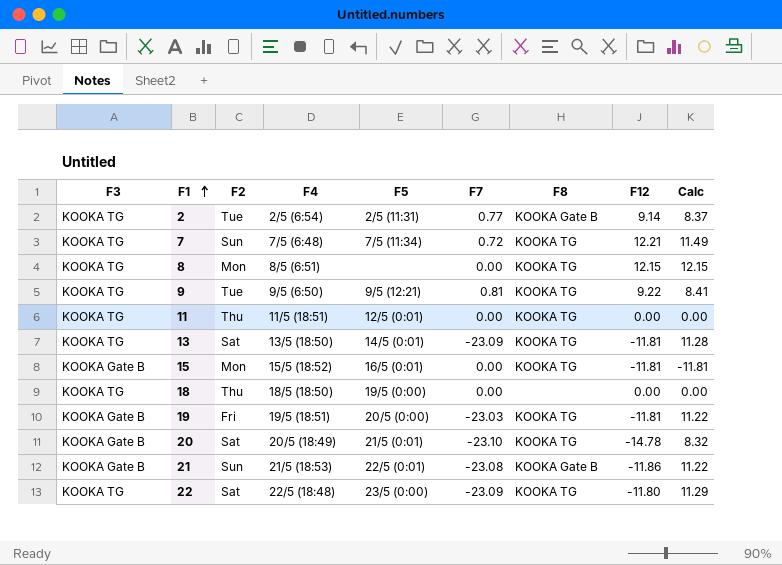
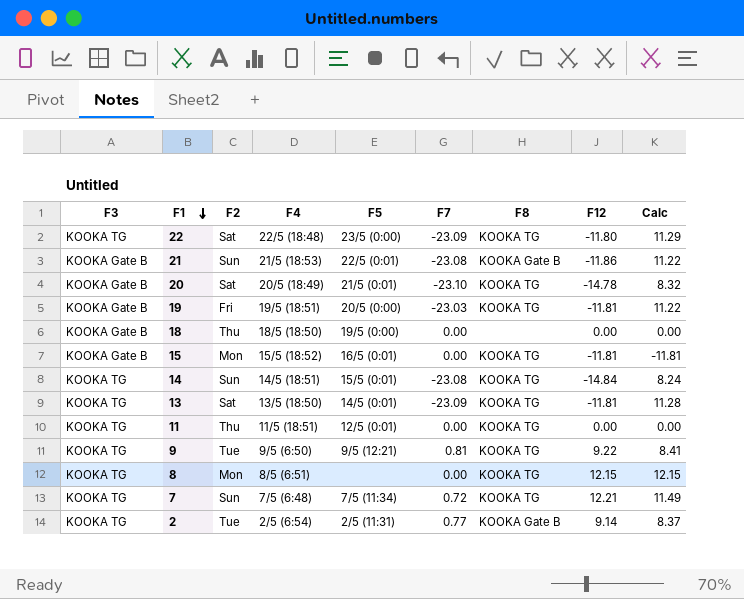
row order: F1 ascending -> F1 descending
18 | F3: KOOKA TG -> KOOKA Gate B
row 14: none -> KOOKA TG | Sun | 14/5 (18:51) | 15/5 (0:01) | -23.08 | KOOKA TG | -14.84 | 8.24

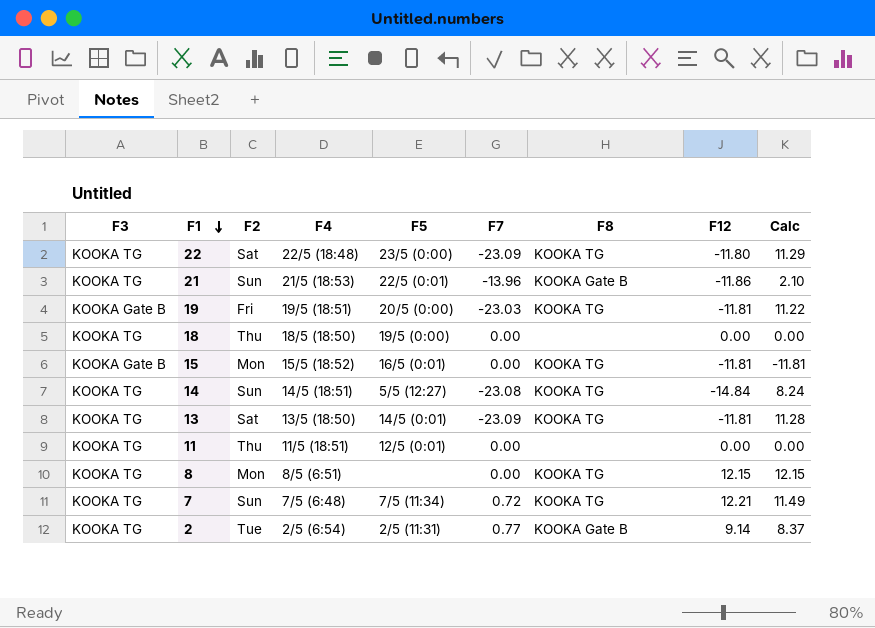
row 20: KOOKA Gate B | Sat | 20/5 (18:49) | 21/5 (0:01) | -23.10 | KOOKA TG | -14.78 | 8.32 -> none
row 9: KOOKA TG | Tue | 9/5 (6:50) | 9/5 (12:21) | 0.81 | KOOKA TG | 9.22 | 8.41 -> none
21 | F3: KOOKA Gate B -> KOOKA TG
21 | F7: -23.08 -> -13.96
21 | Calc: 11.22 -> 2.10
18 | F3: KOOKA Gate B -> KOOKA TG
14 | F5: 15/5 (0:01) -> 5/5 (12:27)
11 | F8: KOOKA TG -> none

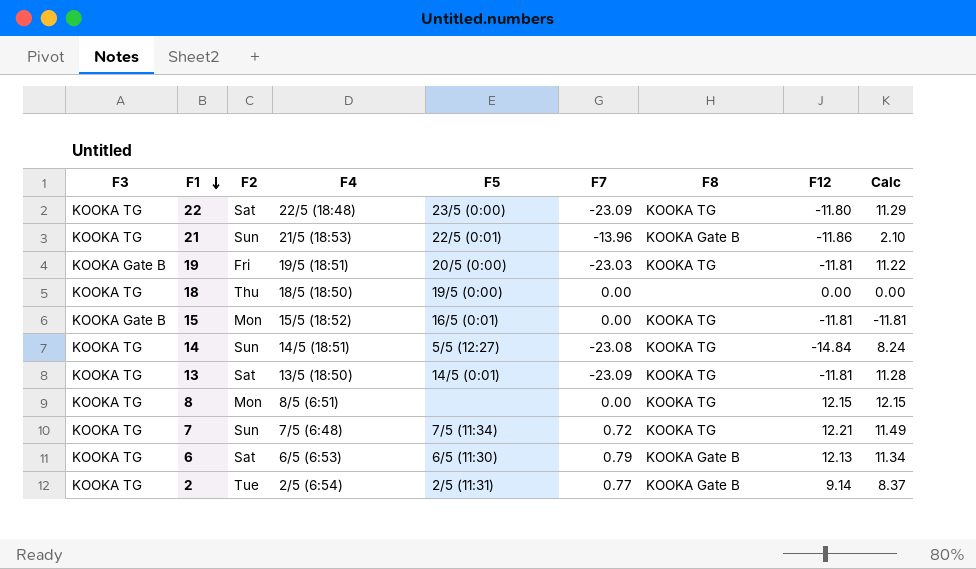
row 11: KOOKA TG | Thu | 11/5 (18:51) | 12/5 (0:01) | 0.00 | none | 0.00 | 0.00 -> none
row 6: none -> KOOKA TG | Sat | 6/5 (6:53) | 6/5 (11:30) | 0.79 | KOOKA Gate B | 12.13 | 11.34

